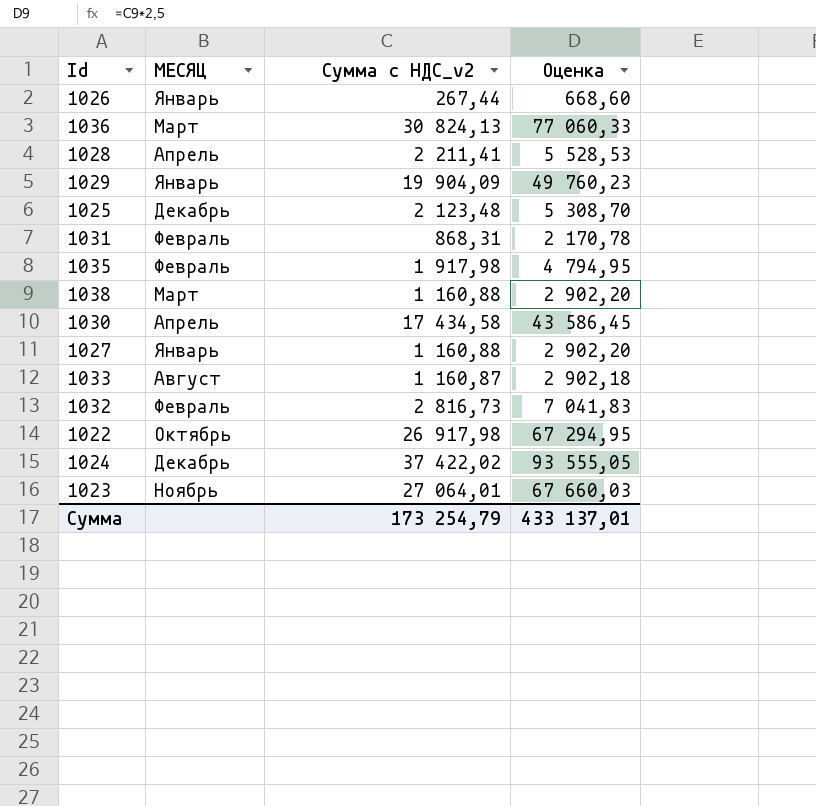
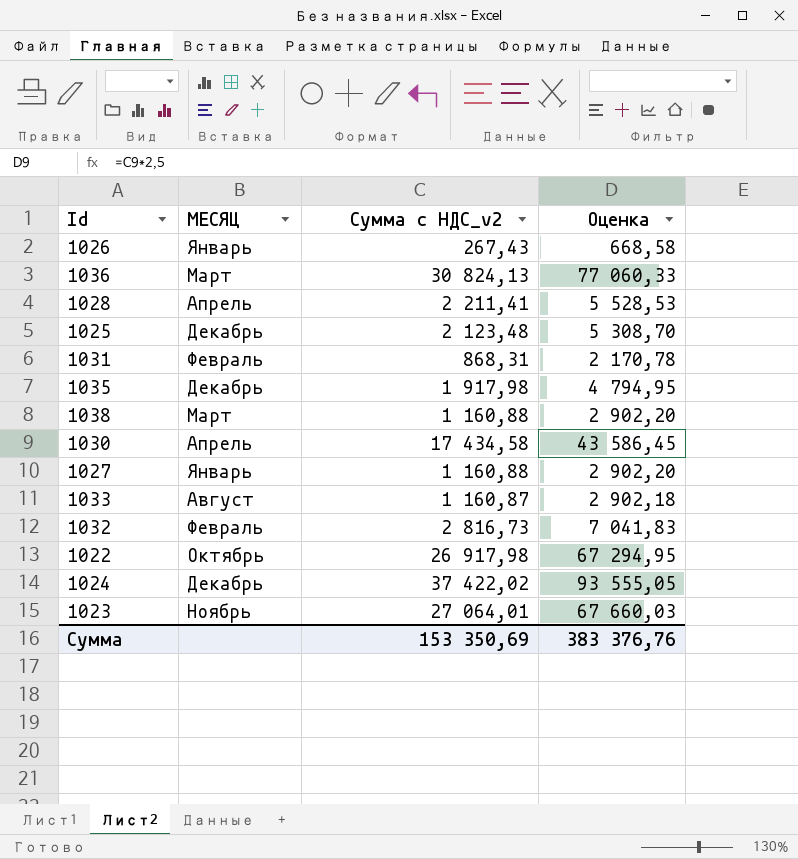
row 1029: Январь | 19 904,09 | 49 760,23 -> none
1026 | Сумма с НДС_v2: 267,44 -> 267,43
1026 | Оценка: 668,60 -> 668,58
1035 | МЕСЯЦ: Февраль -> Декабрь
Сумма | Сумма с НДС_v2: 173 254,79 -> 153 350,69
Сумма | Оценка: 433 137,01 -> 383 376,76

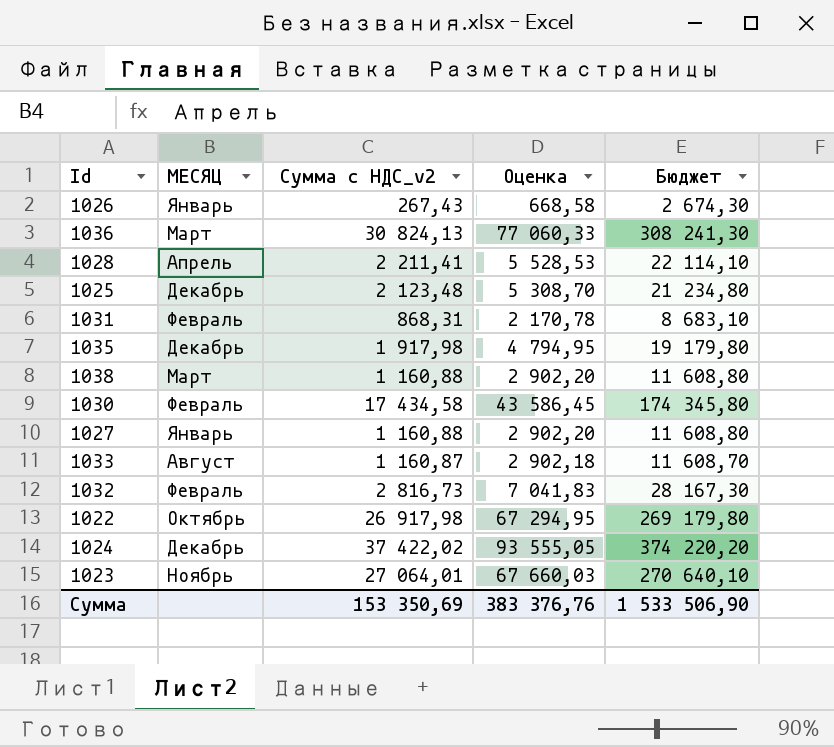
column Бюджет | formula: none -> [Сумма с НДС_v2] * 10
1030 | МЕСЯЦ: Апрель -> Февраль

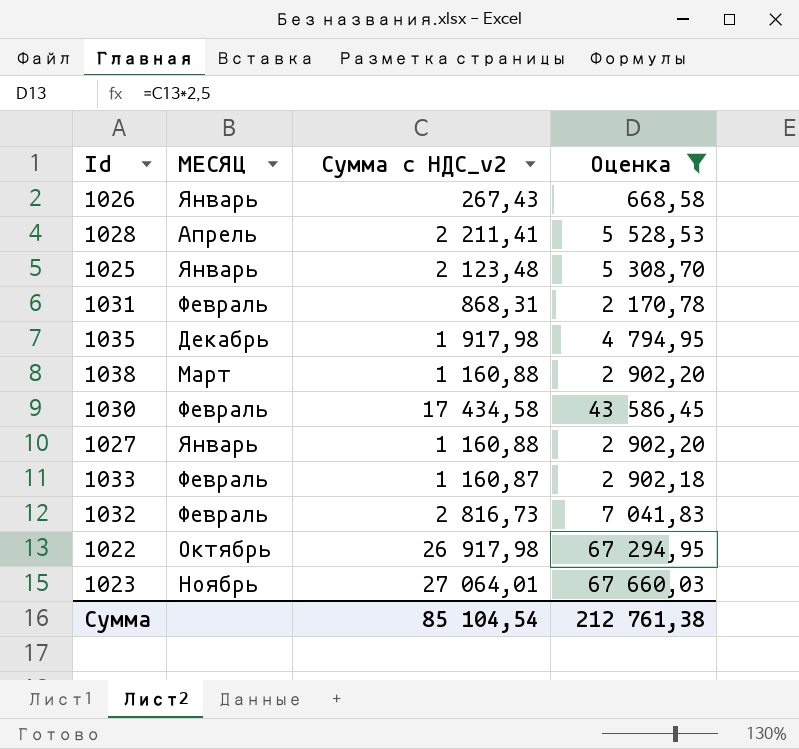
filter: none -> Оценка <= 67 660,03
column Бюджет | formula: [Сумма с НДС_v2] * 10 -> none
1025 | МЕСЯЦ: Декабрь -> Январь
1033 | МЕСЯЦ: Август -> Февраль
Сумма | Сумма с НДС_v2: 153 350,69 -> 85 104,54
Сумма | Оценка: 383 376,76 -> 212 761,38

